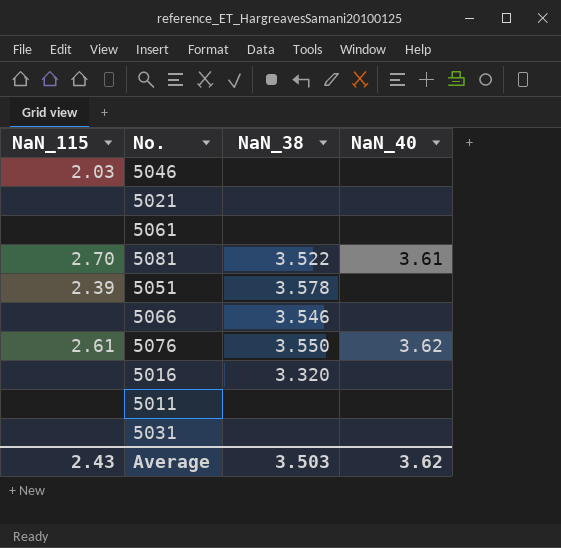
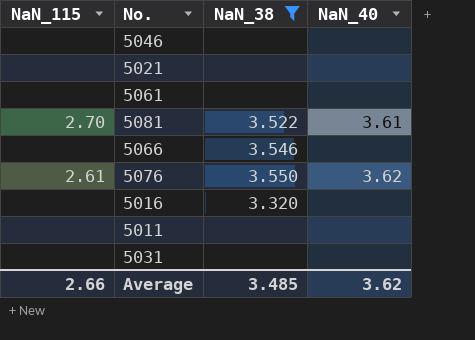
filter: none -> NaN_38 != 3.578
5046 | NaN_115: 2.03 -> none
Average | NaN_115: 2.43 -> 2.66
Average | NaN_38: 3.503 -> 3.485

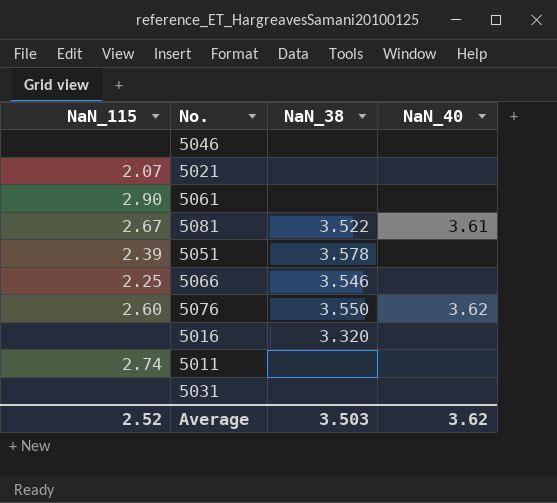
filter: NaN_38 != 3.578 -> none
5021 | NaN_115: none -> 2.07
5061 | NaN_115: none -> 2.90
5081 | NaN_115: 2.70 -> 2.67
5066 | NaN_115: none -> 2.25
5076 | NaN_115: 2.61 -> 2.60
5011 | NaN_115: none -> 2.74
Average | NaN_115: 2.66 -> 2.52
Average | NaN_38: 3.485 -> 3.503

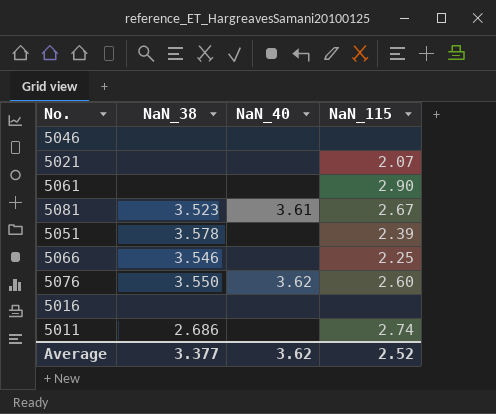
column NaN_115 | position: 1 -> 4
row 5031: none | none | none -> none
5081 | NaN_38: 3.522 -> 3.523
5016 | NaN_38: 3.320 -> none
5011 | NaN_38: none -> 2.686
Average | NaN_38: 3.503 -> 3.377

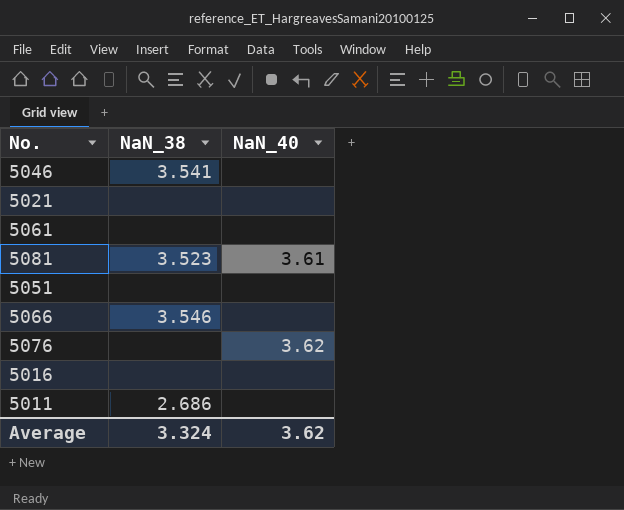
column NaN_115 | position: 4 -> none
5046 | NaN_38: none -> 3.541
5051 | NaN_38: 3.578 -> none
5076 | NaN_38: 3.550 -> none
Average | NaN_38: 3.377 -> 3.324

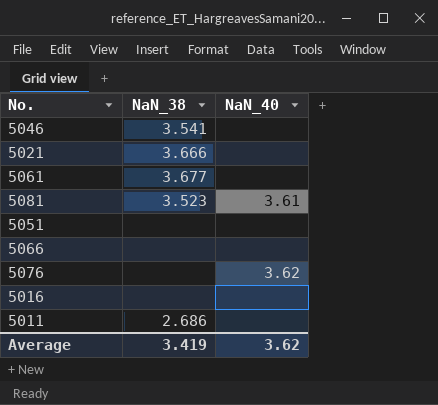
5021 | NaN_38: none -> 3.666
5061 | NaN_38: none -> 3.677
5066 | NaN_38: 3.546 -> none
Average | NaN_38: 3.324 -> 3.419

